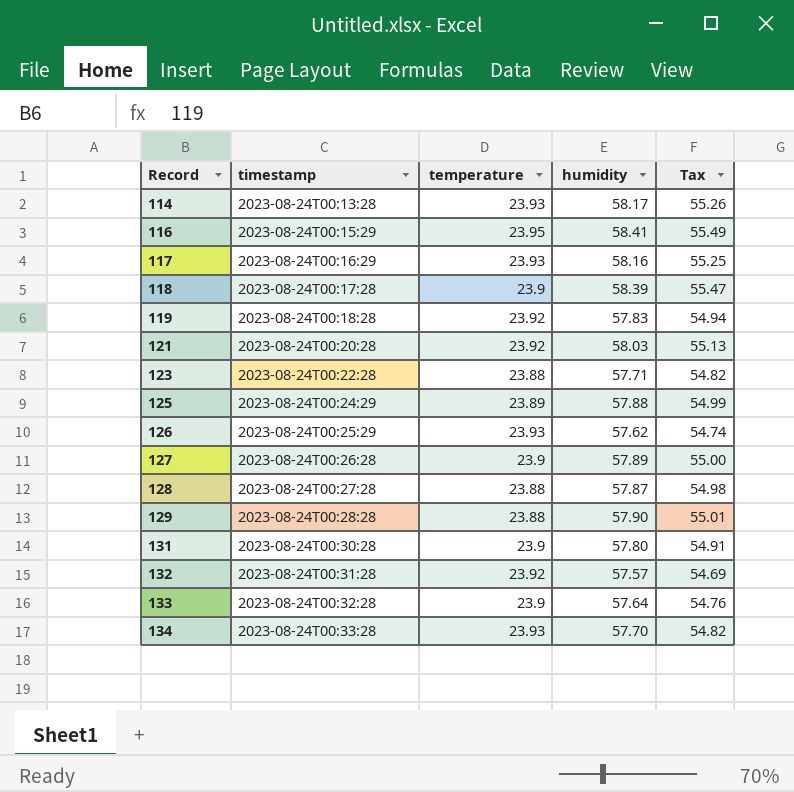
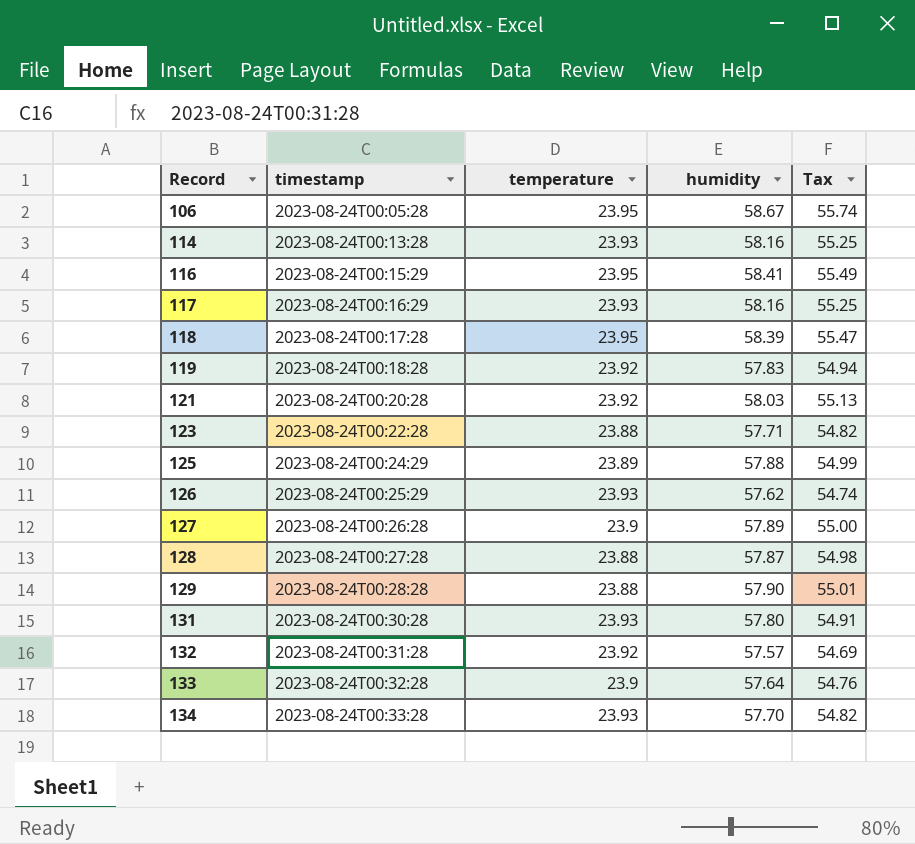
row 106: none -> 2023-08-24T00:05:28 | 23.95 | 58.67 | 55.74
114 | humidity: 58.17 -> 58.16
114 | Tax: 55.26 -> 55.25
118 | temperature: 23.9 -> 23.95
131 | temperature: 23.9 -> 23.93

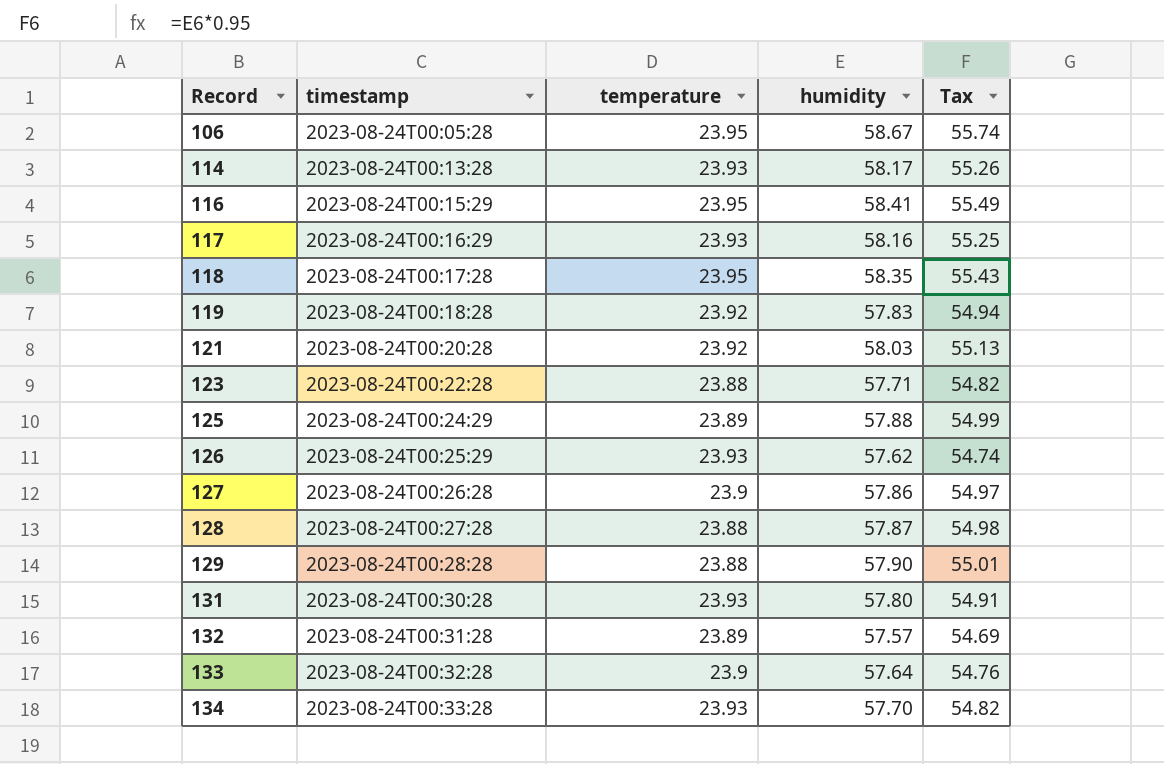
114 | humidity: 58.16 -> 58.17
114 | Tax: 55.25 -> 55.26
118 | humidity: 58.39 -> 58.35
118 | Tax: 55.47 -> 55.43
127 | humidity: 57.89 -> 57.86
127 | Tax: 55.00 -> 54.97
132 | temperature: 23.92 -> 23.89

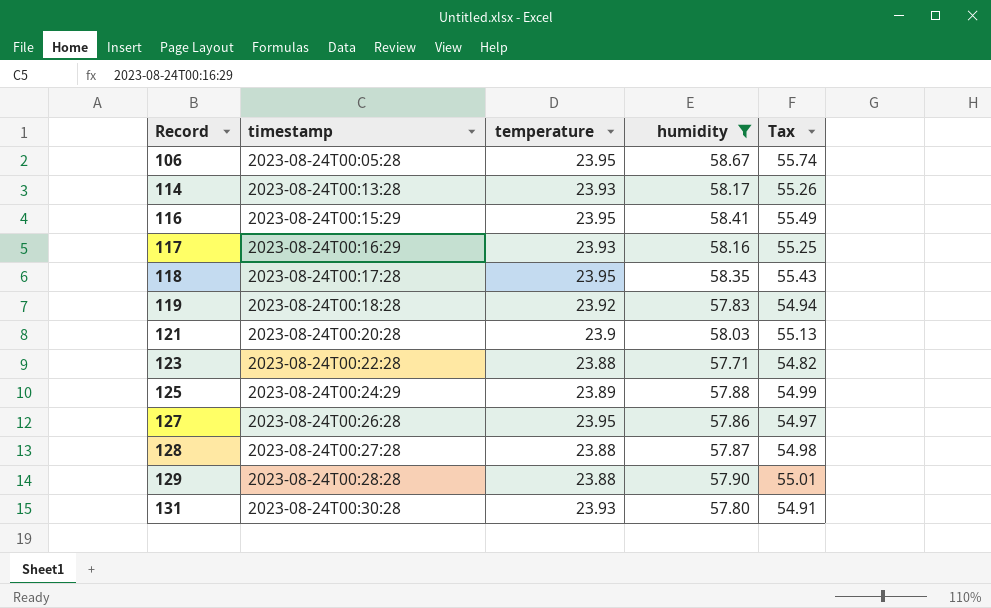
filter: none -> humidity >= 57.71
121 | temperature: 23.92 -> 23.9
127 | temperature: 23.9 -> 23.95

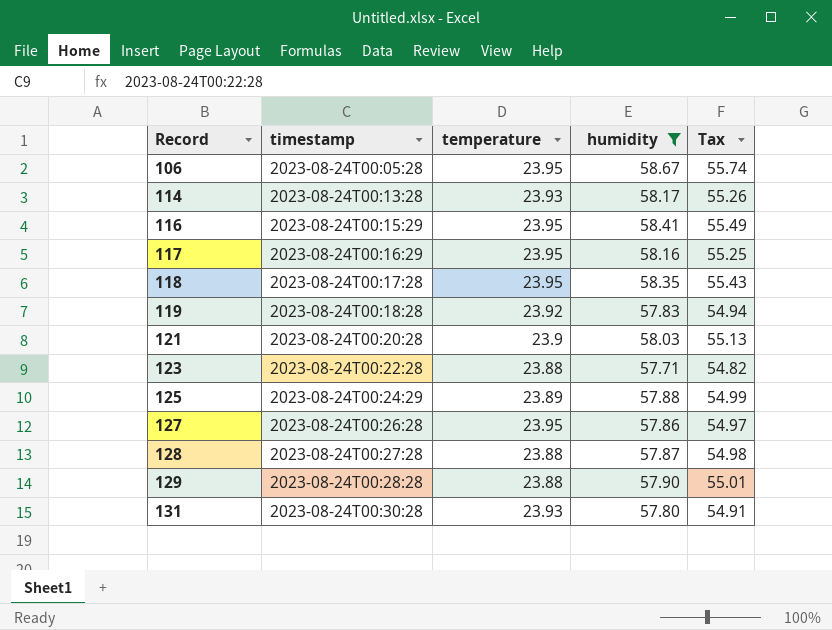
117 | temperature: 23.93 -> 23.95

